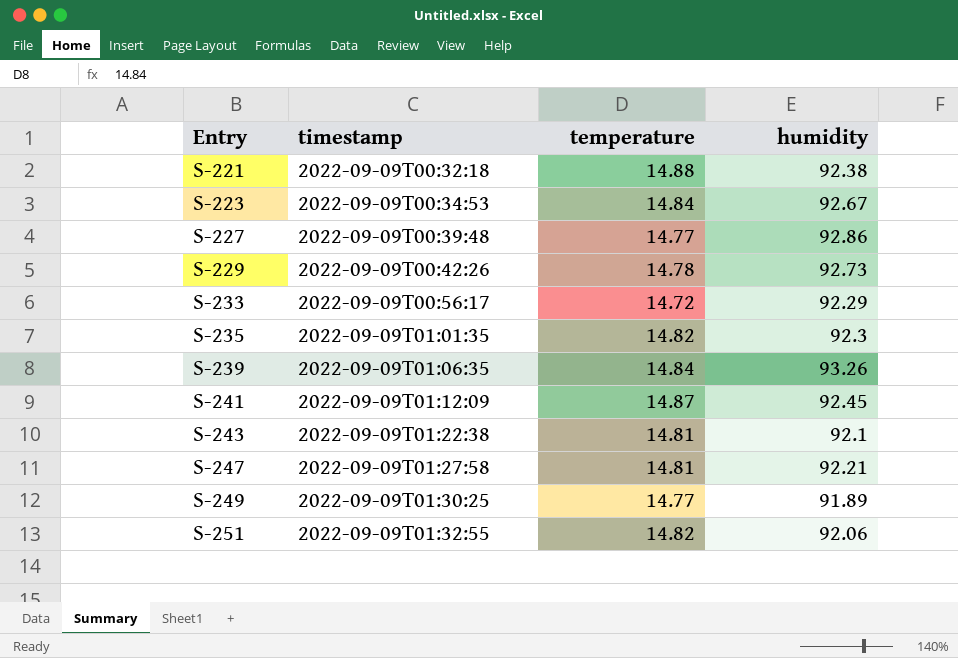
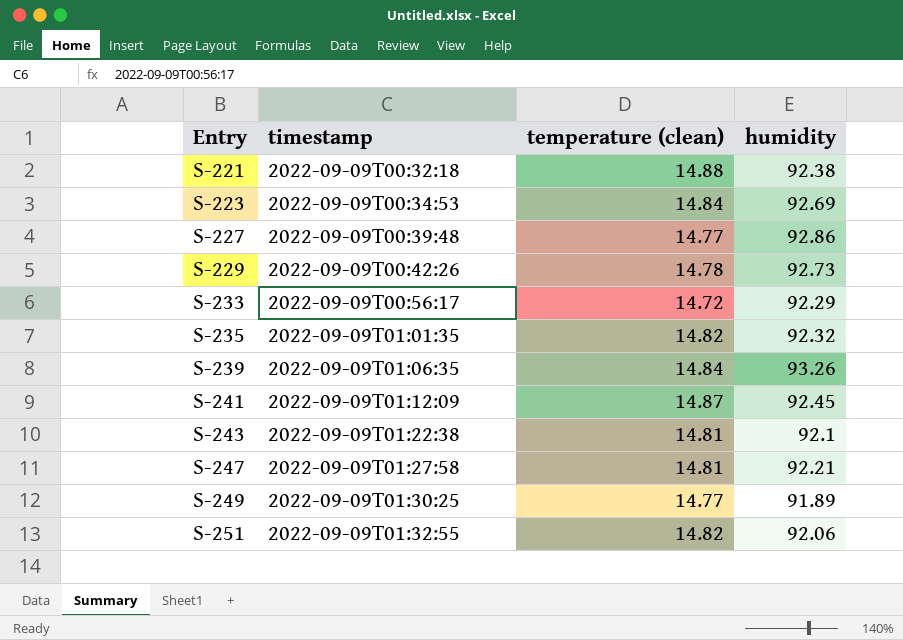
column name: temperature -> temperature (clean)
S-223 | humidity: 92.67 -> 92.69
S-235 | humidity: 92.3 -> 92.32

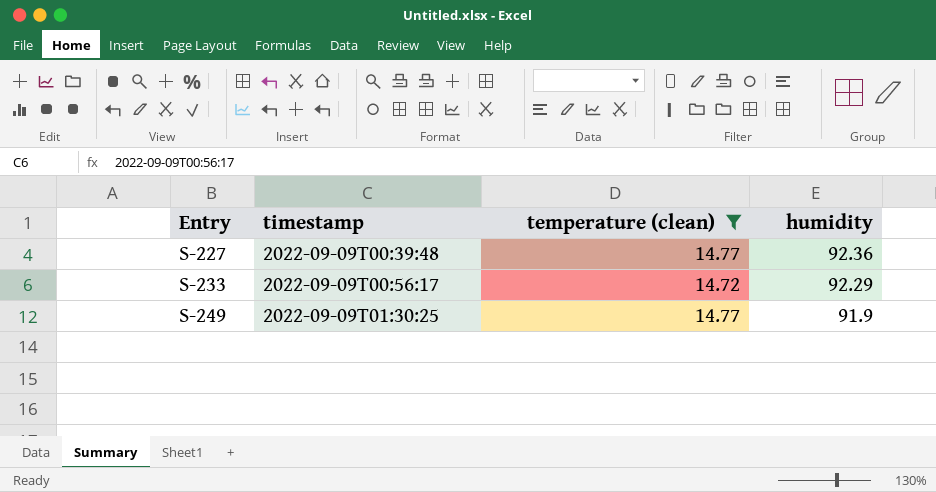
filter: none -> temperature (clean) <= 14.77
S-227 | humidity: 92.86 -> 92.36
S-249 | humidity: 91.89 -> 91.9

